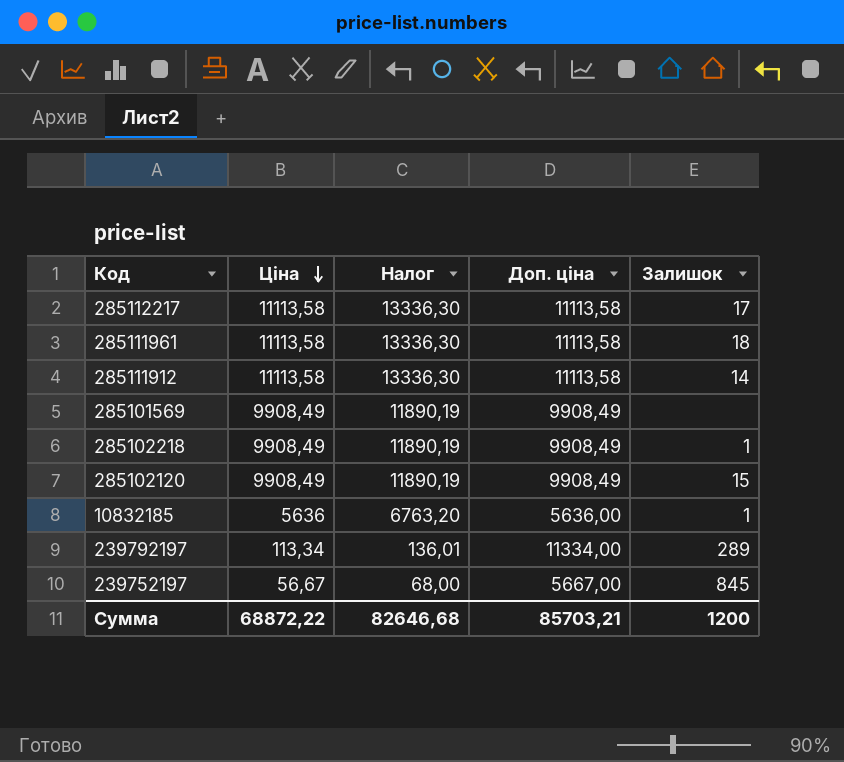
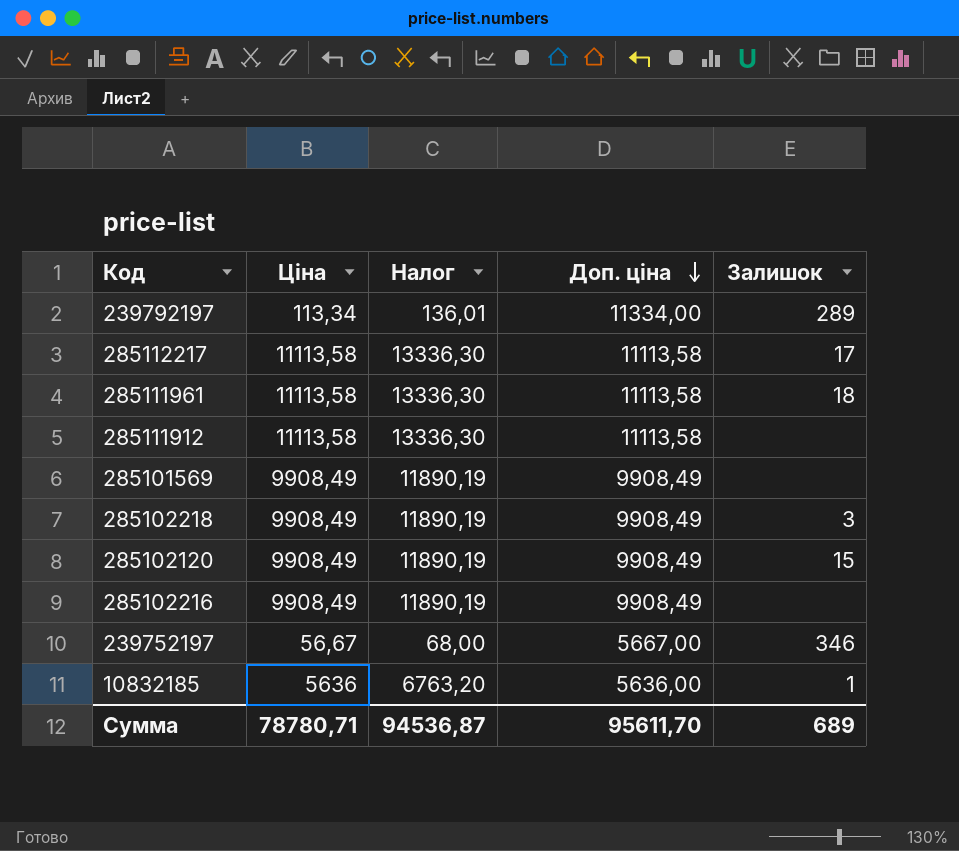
row order: Ціна descending -> Доп. ціна descending
285111912 | Залишок: 14 -> none
285102218 | Залишок: 1 -> 3
row 285102216: none -> 9908,49 | 11890,19 | 9908,49 | none
239752197 | Залишок: 845 -> 346
Сумма | Ціна: 68872,22 -> 78780,71
Сумма | Налог: 82646,68 -> 94536,87
Сумма | Доп. ціна: 85703,21 -> 95611,70
Сумма | Залишок: 1200 -> 689

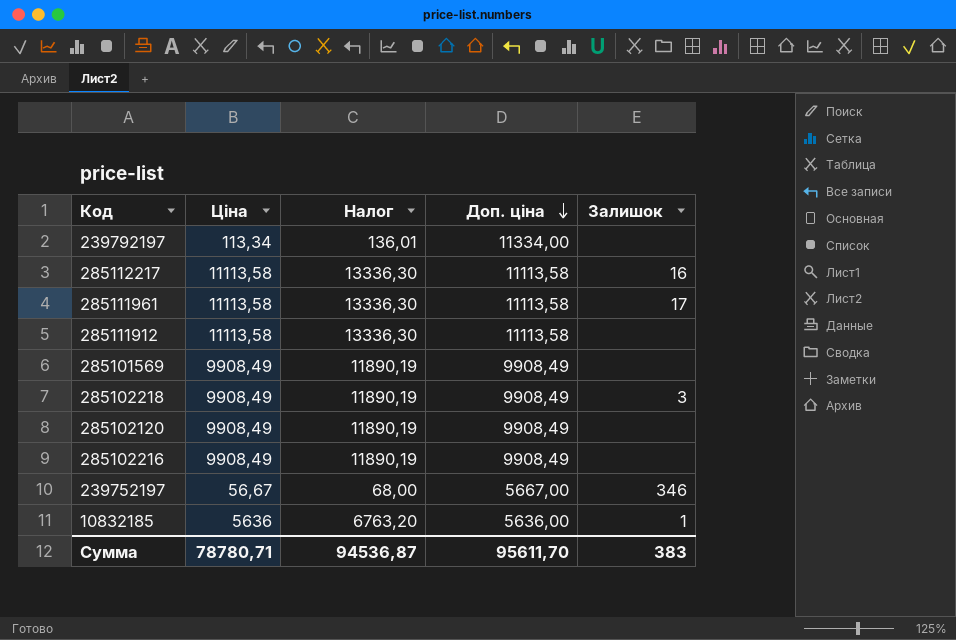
239792197 | Залишок: 289 -> none
285112217 | Залишок: 17 -> 16
285111961 | Залишок: 18 -> 17
285102120 | Залишок: 15 -> none
Сумма | Залишок: 689 -> 383

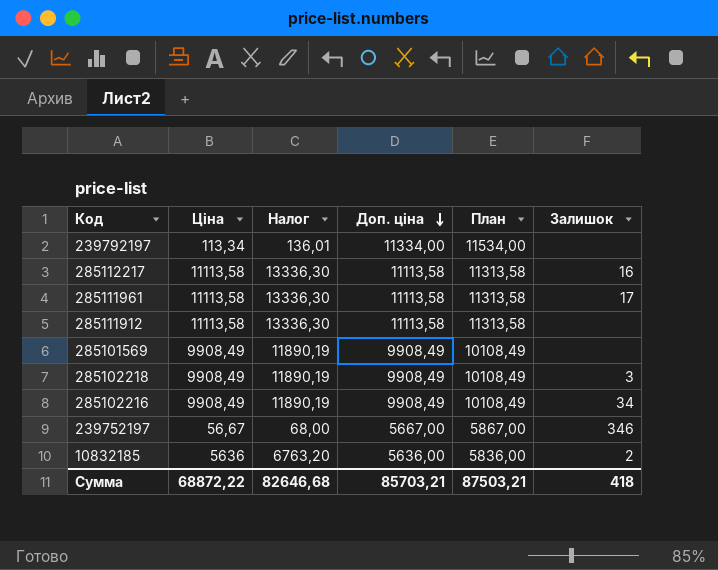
column План | formula: none -> [Доп. ціна] + 200
row 285102120: 9908,49 | 11890,19 | 9908,49 | none -> none
285102216 | Залишок: none -> 34
10832185 | Залишок: 1 -> 2
Сумма | Ціна: 78780,71 -> 68872,22
Сумма | Налог: 94536,87 -> 82646,68
Сумма | Доп. ціна: 95611,70 -> 85703,21
Сумма | Залишок: 383 -> 418

